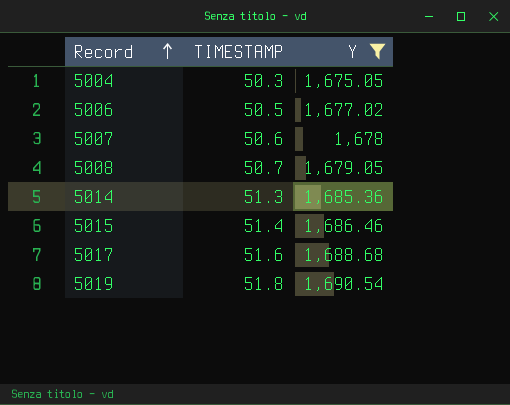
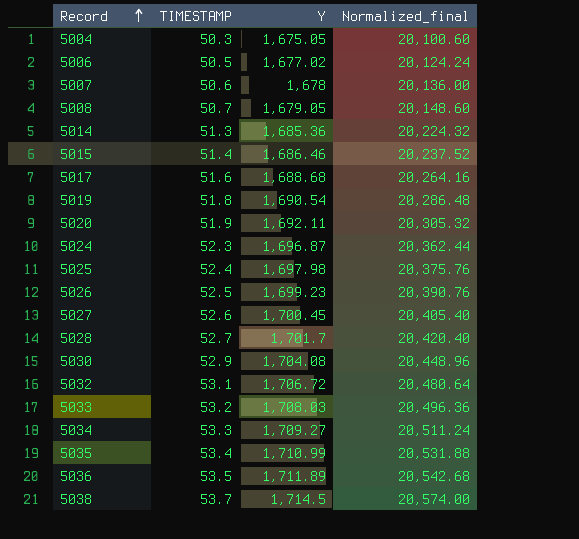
filter: Y <= 1,690.54 -> none
column Normalized_final | formula: none -> [Y] * 12

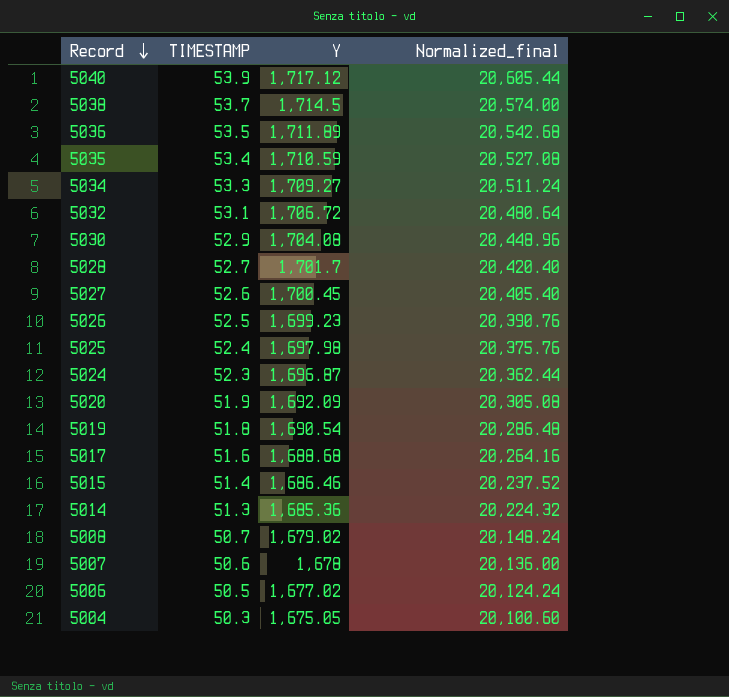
row order: Record ascending -> Record descending
row 5033: 53.2 | 1,708.03 | 20,496.36 -> none
row 5040: none -> 53.9 | 1,717.12 | 20,605.44
5035 | Y: 1,710.99 -> 1,710.59
5035 | Normalized_final: 20,531.88 -> 20,527.08
5020 | Y: 1,692.11 -> 1,692.09
5020 | Normalized_final: 20,305.32 -> 20,305.08
5008 | Y: 1,679.05 -> 1,679.02
5008 | Normalized_final: 20,148.60 -> 20,148.24

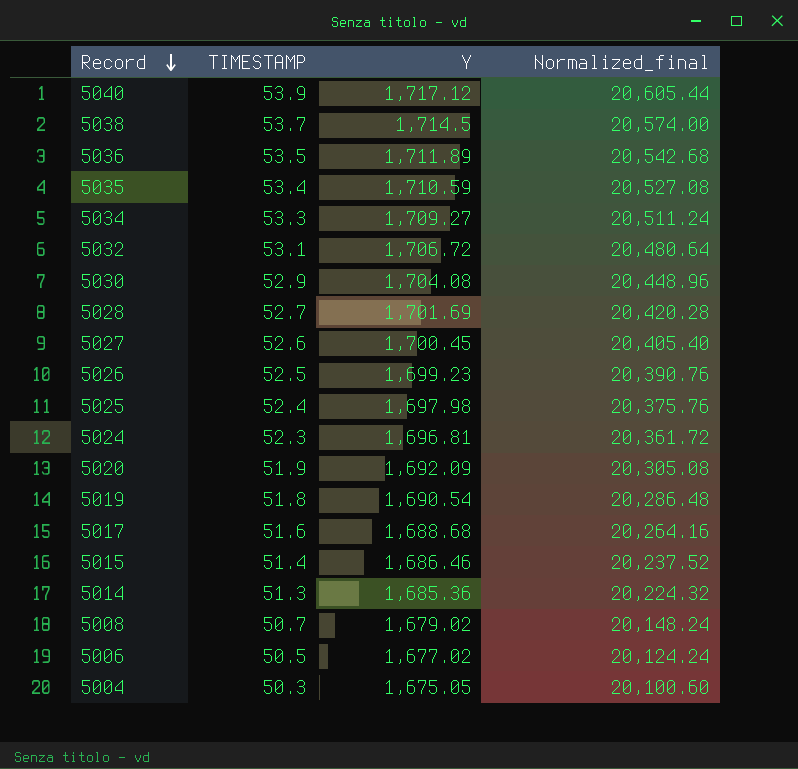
row 5007: 50.6 | 1,678 | 20,136.00 -> none
5028 | Y: 1,701.7 -> 1,701.69
5028 | Normalized_final: 20,420.40 -> 20,420.28
5024 | Y: 1,696.87 -> 1,696.81
5024 | Normalized_final: 20,362.44 -> 20,361.72

